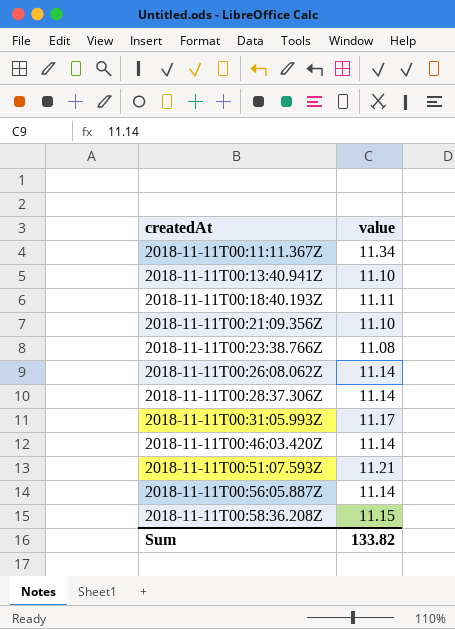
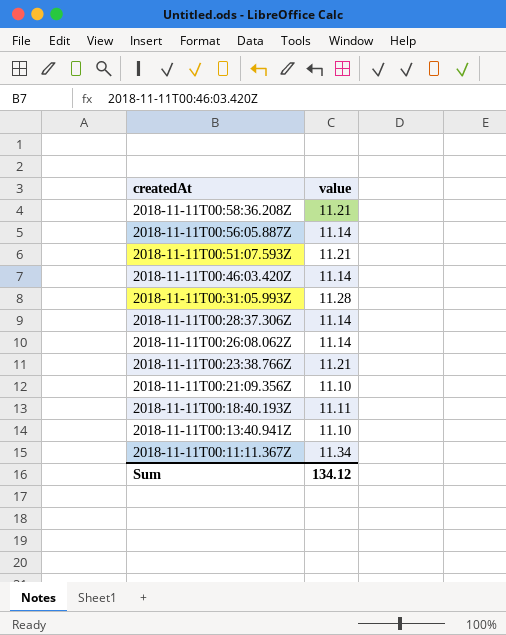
row order: createdAt ascending -> createdAt descending
2018-11-11T00:58:36.208Z | value: 11.15 -> 11.21
2018-11-11T00:31:05.993Z | value: 11.17 -> 11.28
2018-11-11T00:23:38.766Z | value: 11.08 -> 11.21
Sum | value: 133.82 -> 134.12

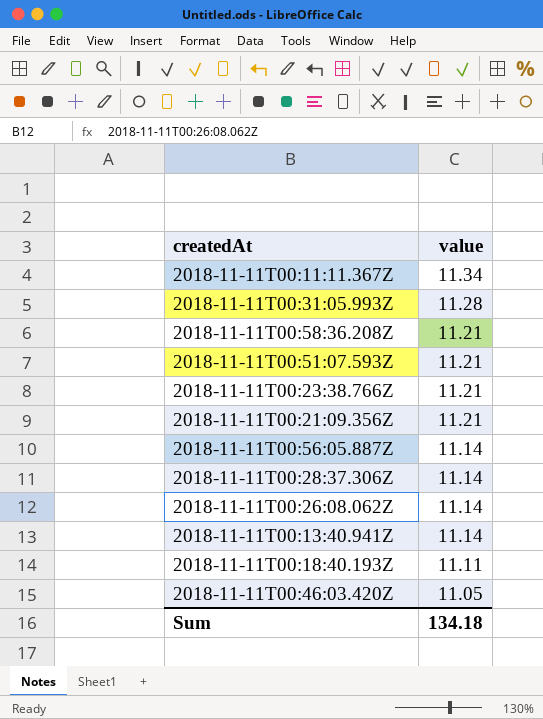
row order: createdAt descending -> value descending
2018-11-11T00:21:09.356Z | value: 11.10 -> 11.21
2018-11-11T00:13:40.941Z | value: 11.10 -> 11.14
2018-11-11T00:46:03.420Z | value: 11.14 -> 11.05
Sum | value: 134.12 -> 134.18

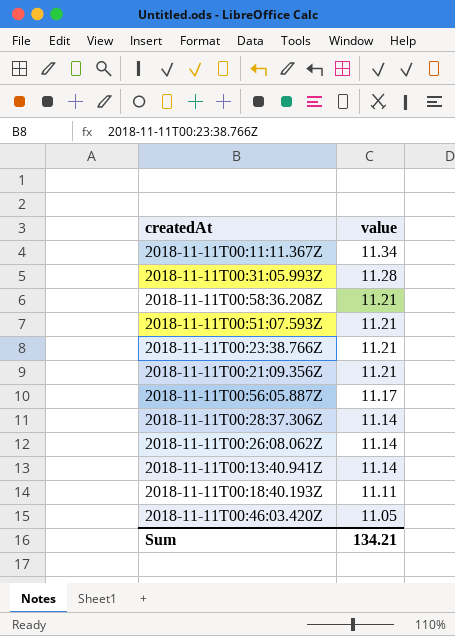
2018-11-11T00:56:05.887Z | value: 11.14 -> 11.17
Sum | value: 134.18 -> 134.21

